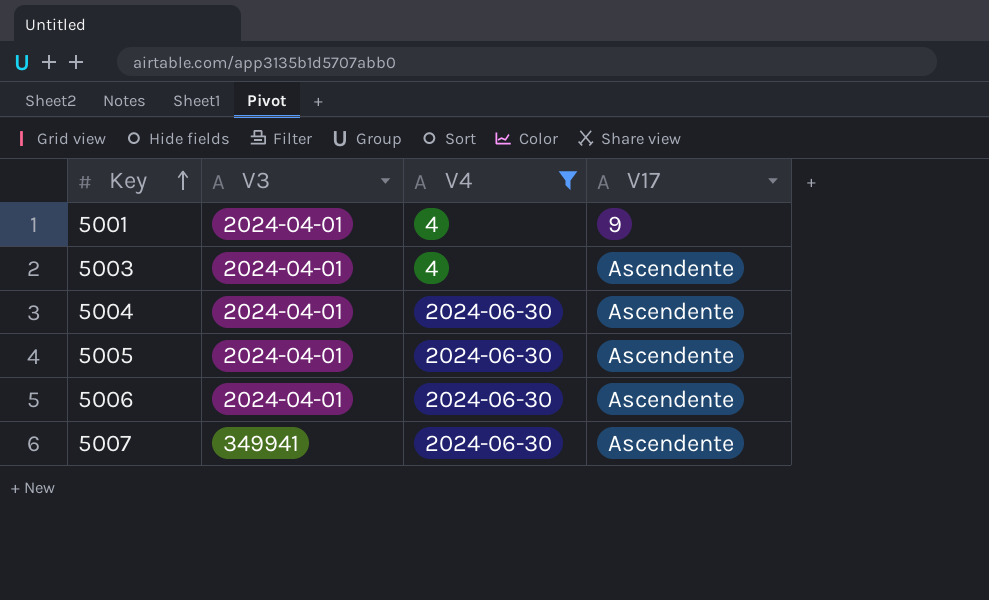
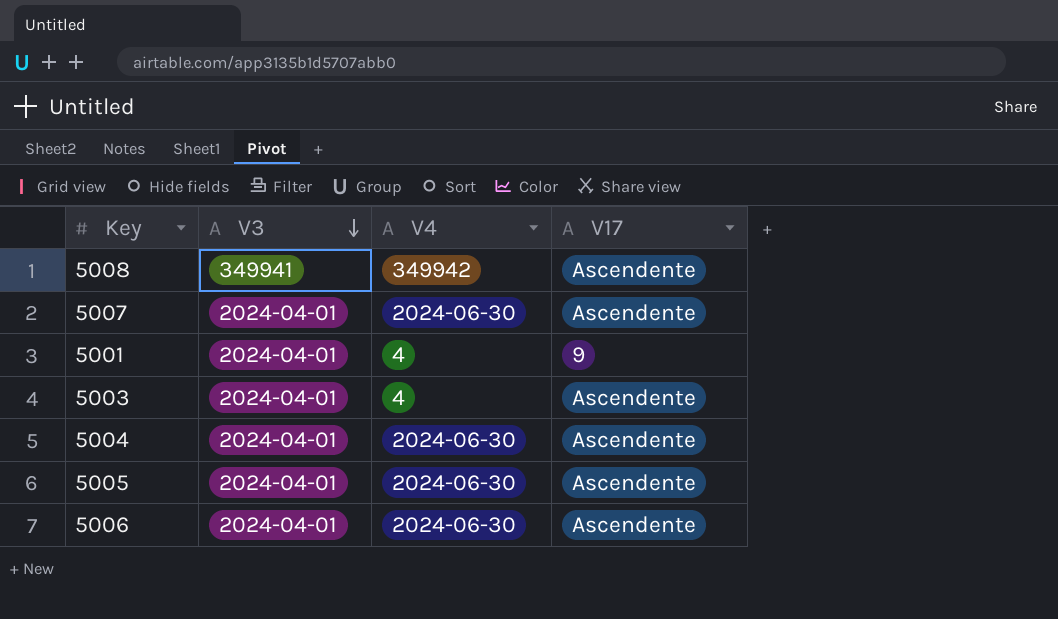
filter: V4 != 349942 -> none
row order: Key ascending -> V3 descending
5007 | V3: 349941 -> 2024-04-01

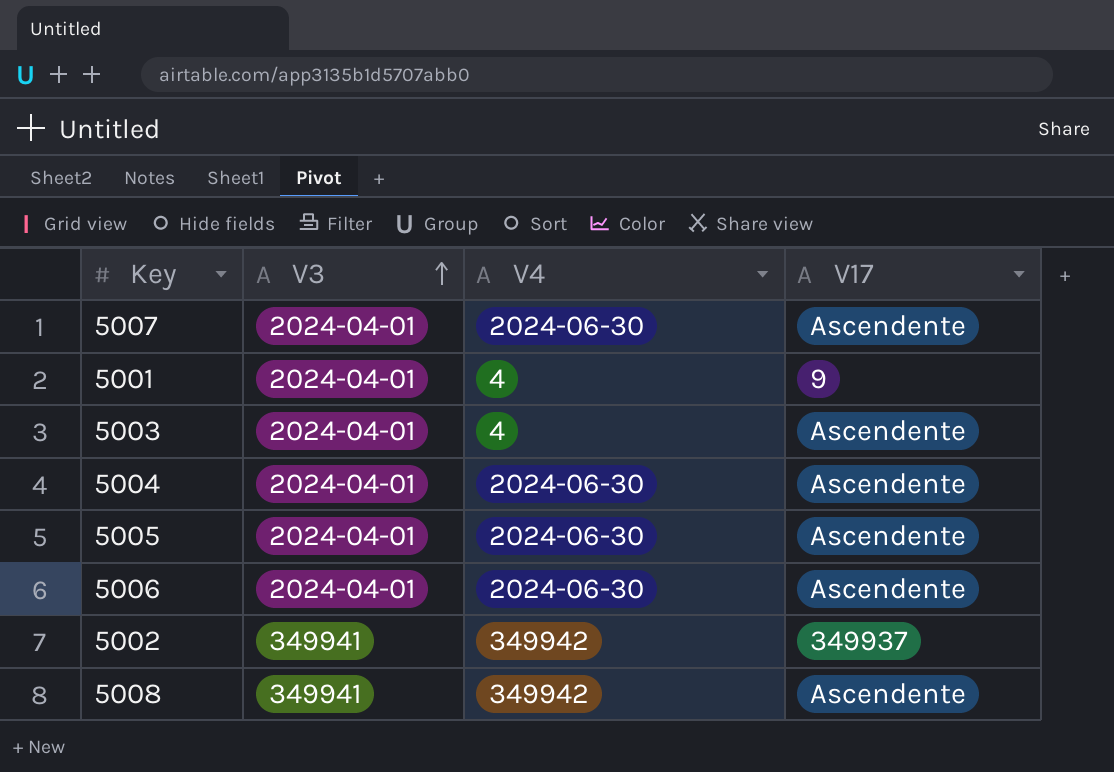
row order: V3 descending -> V3 ascending
row 5002: none -> 349941 | 349942 | 349937

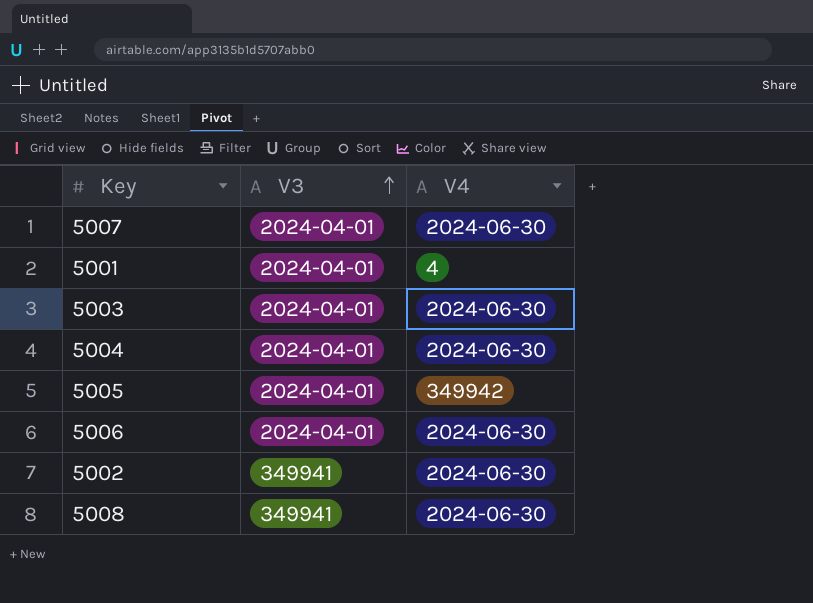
column V17 | position: 4 -> none
5003 | V4: 4 -> 2024-06-30
5005 | V4: 2024-06-30 -> 349942
5002 | V4: 349942 -> 2024-06-30
5008 | V4: 349942 -> 2024-06-30

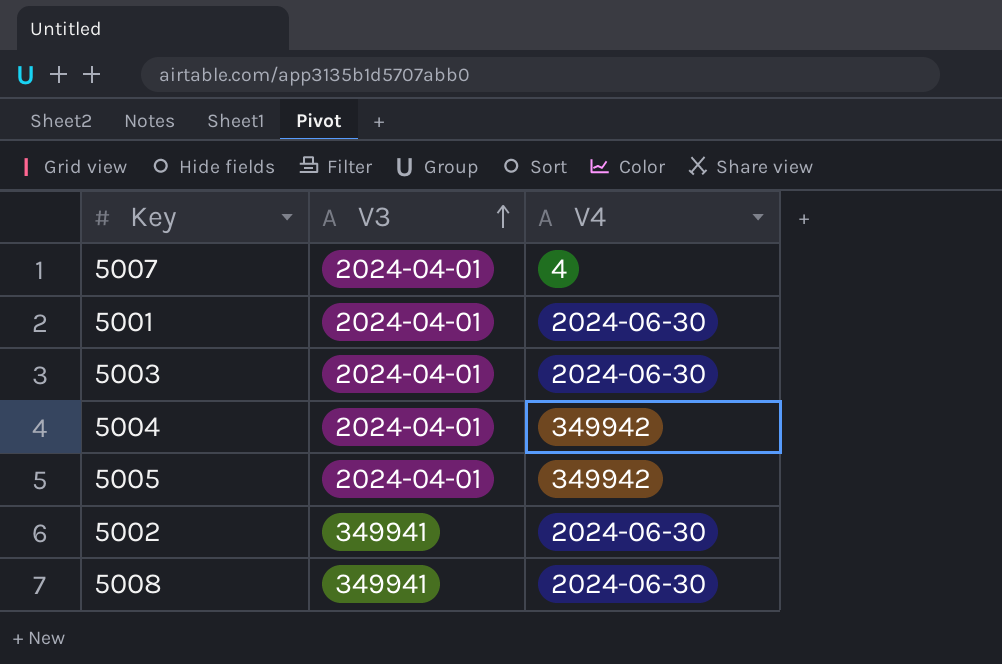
row 5006: 2024-04-01 | 2024-06-30 -> none
5007 | V4: 2024-06-30 -> 4
5001 | V4: 4 -> 2024-06-30
5004 | V4: 2024-06-30 -> 349942

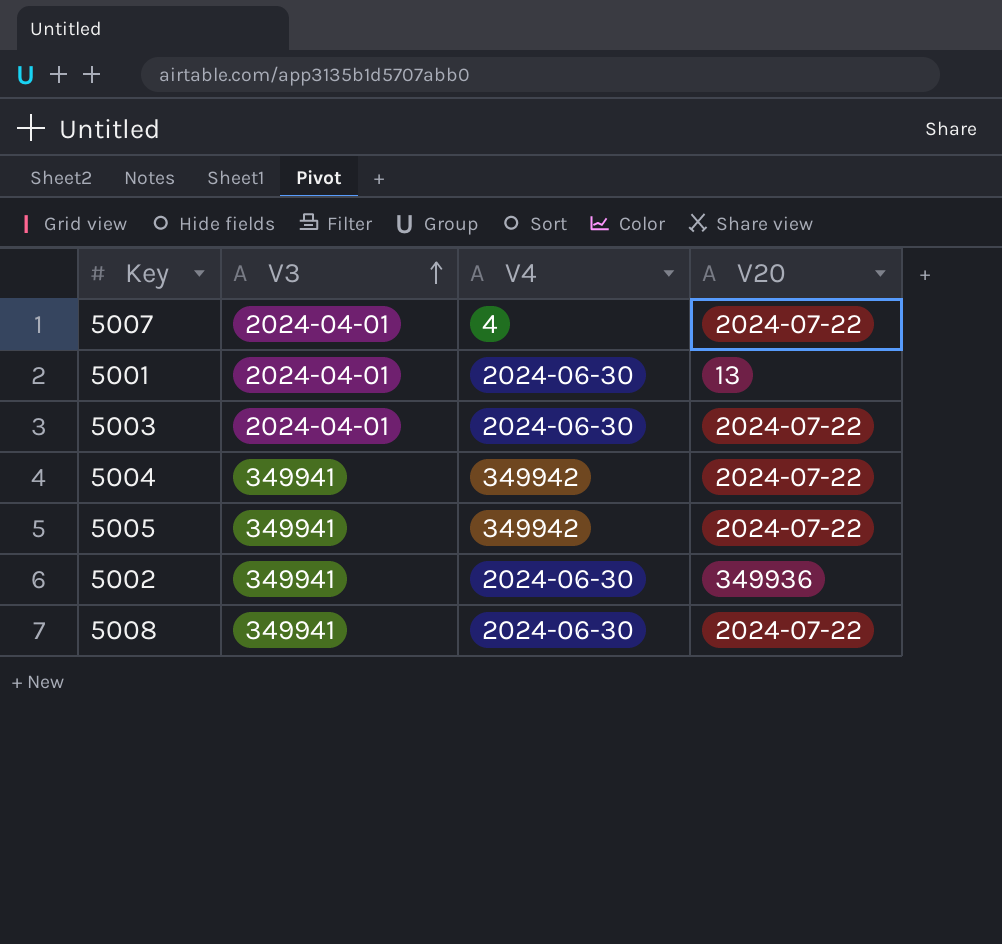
column V20 | position: none -> 4
5004 | V3: 2024-04-01 -> 349941
5005 | V3: 2024-04-01 -> 349941

